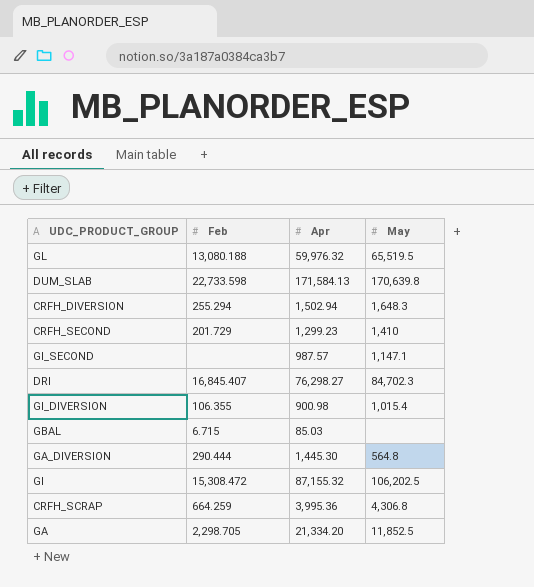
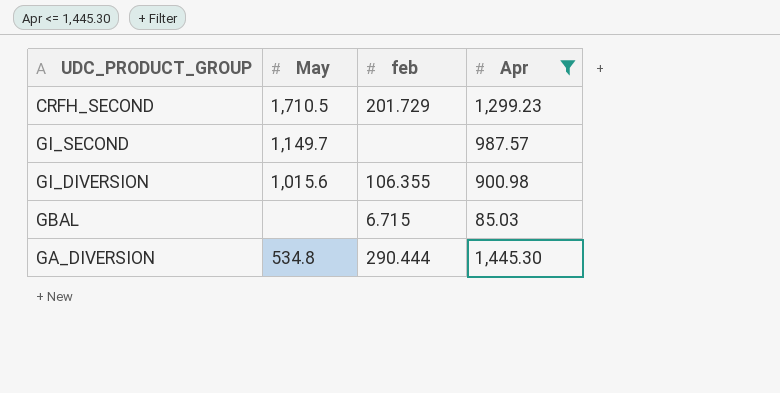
filter: none -> Apr <= 1,445.30
column May | position: 4 -> 2
column name: Feb -> feb
CRFH_SECOND | May: 1,410 -> 1,710.5
GI_SECOND | May: 1,147.1 -> 1,149.7
GI_DIVERSION | May: 1,015.4 -> 1,015.6
GA_DIVERSION | May: 564.8 -> 534.8

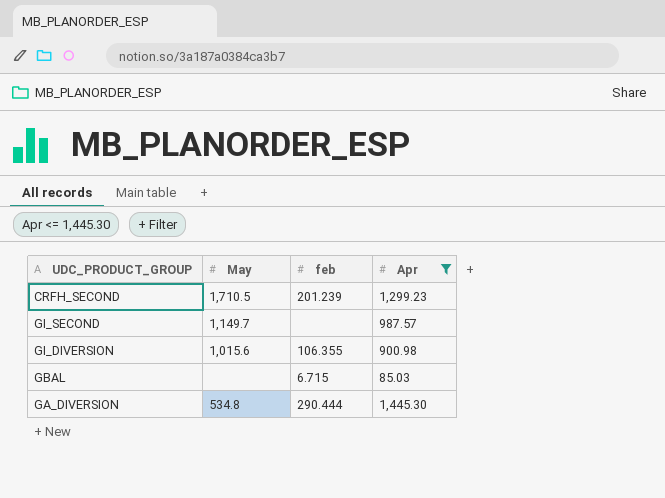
CRFH_SECOND | feb: 201.729 -> 201.239

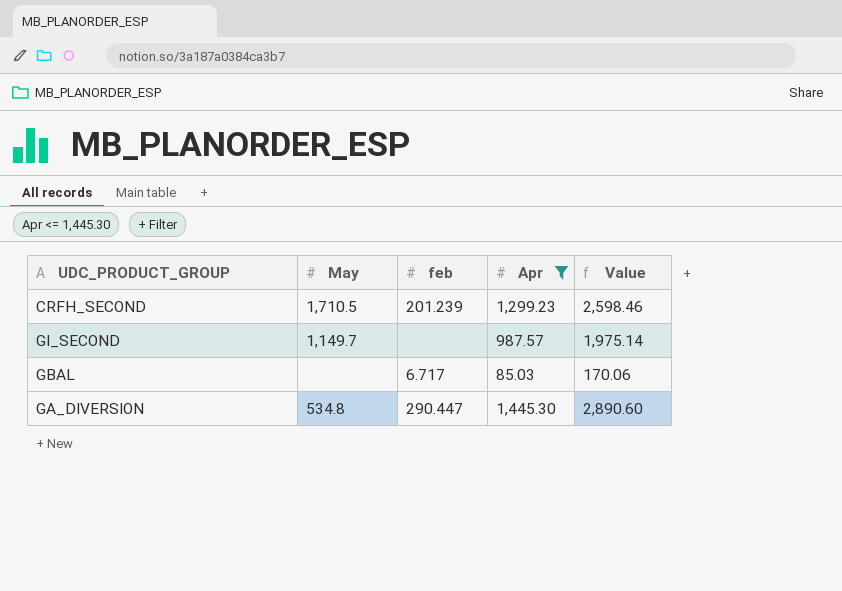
column Value | formula: none -> [Apr] * 2
row GI_DIVERSION: 1,015.6 | 106.355 | 900.98 -> none
GBAL | feb: 6.715 -> 6.717
GA_DIVERSION | feb: 290.444 -> 290.447

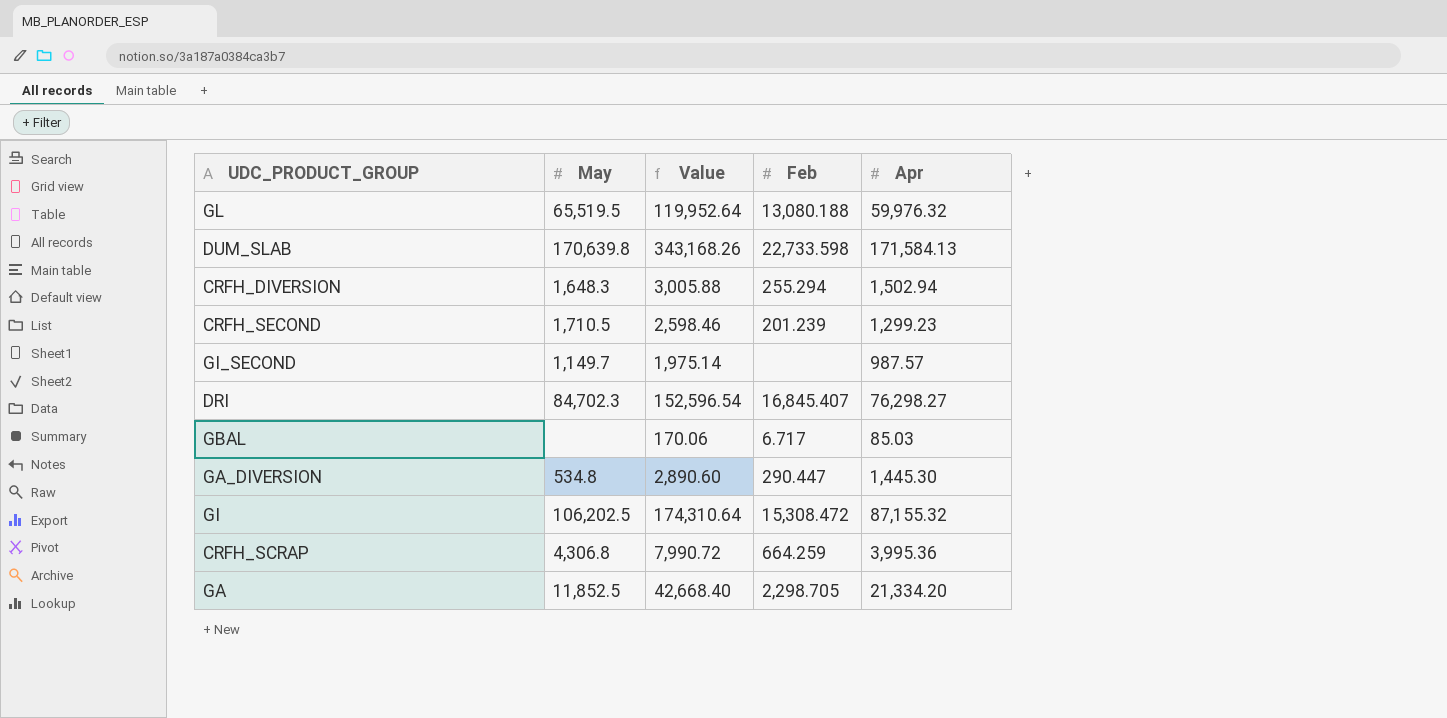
filter: Apr <= 1,445.30 -> none
column Value | position: 5 -> 3
column name: feb -> Feb

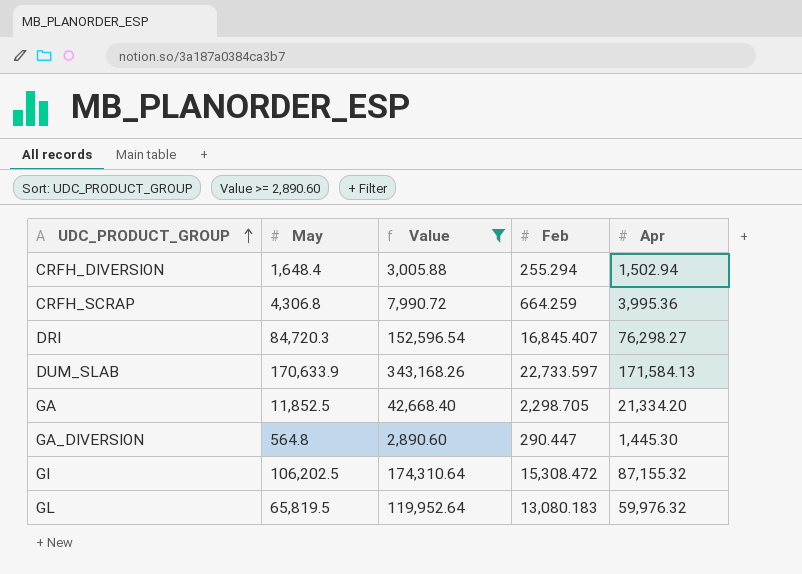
filter: none -> Value >= 2,890.60
row order: none -> UDC_PRODUCT_GROUP ascending
CRFH_DIVERSION | May: 1,648.3 -> 1,648.4
DRI | May: 84,702.3 -> 84,720.3
DUM_SLAB | May: 170,639.8 -> 170,633.9
DUM_SLAB | Feb: 22,733.598 -> 22,733.597
GA_DIVERSION | May: 534.8 -> 564.8
GL | May: 65,519.5 -> 65,819.5
GL | Feb: 13,080.188 -> 13,080.183

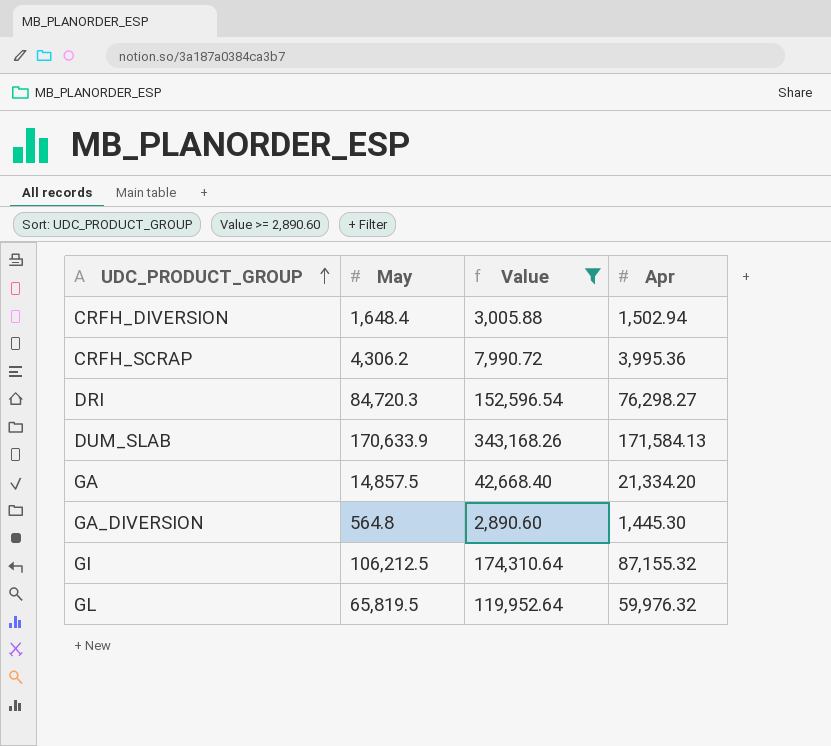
column Feb | position: 4 -> none
CRFH_SCRAP | May: 4,306.8 -> 4,306.2
GA | May: 11,852.5 -> 14,857.5
GI | May: 106,202.5 -> 106,212.5

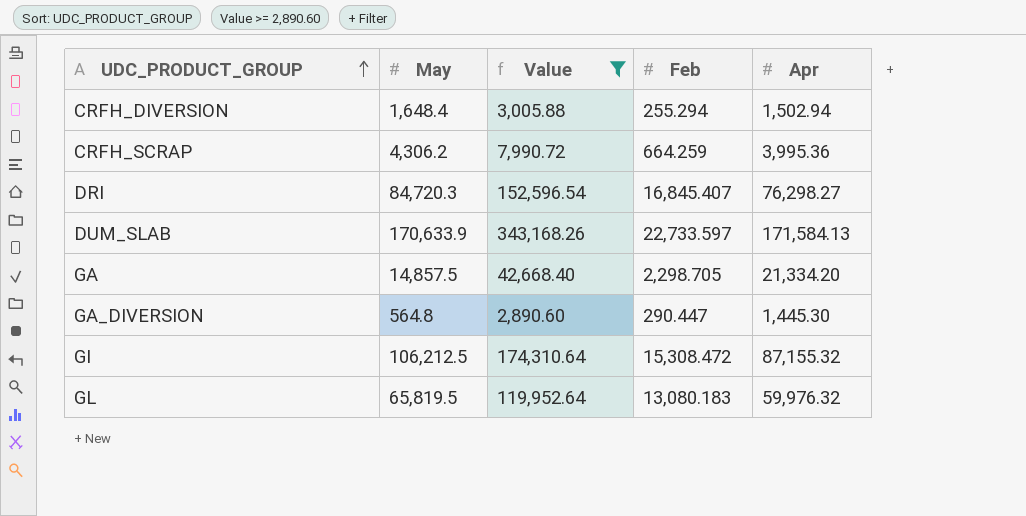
column Feb | position: none -> 4

